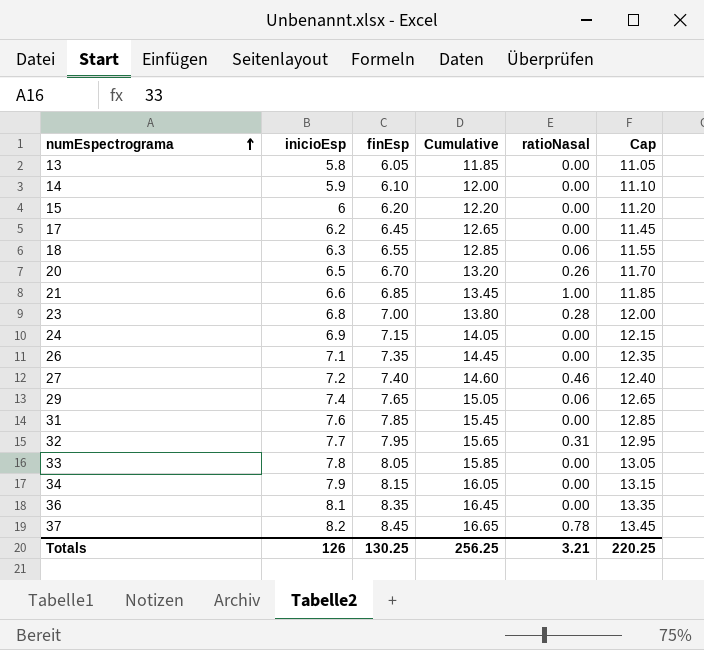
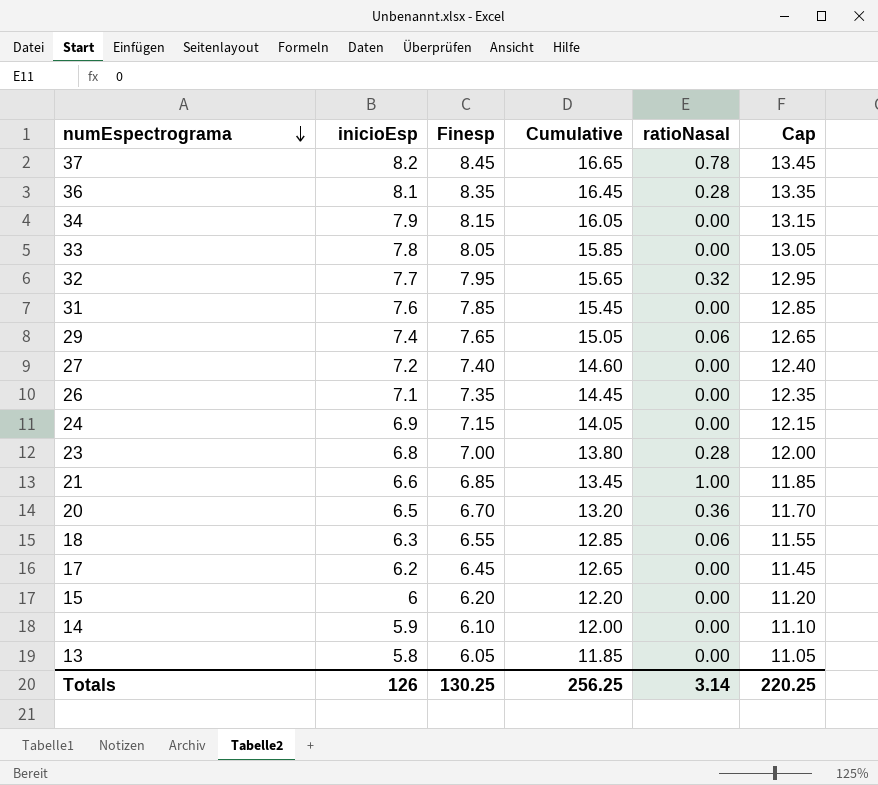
row order: numEspectrograma ascending -> numEspectrograma descending
column name: finEsp -> Finesp
36 | ratioNasal: 0.00 -> 0.28
32 | ratioNasal: 0.31 -> 0.32
27 | ratioNasal: 0.46 -> 0.00
20 | ratioNasal: 0.26 -> 0.36
Totals | ratioNasal: 3.21 -> 3.14

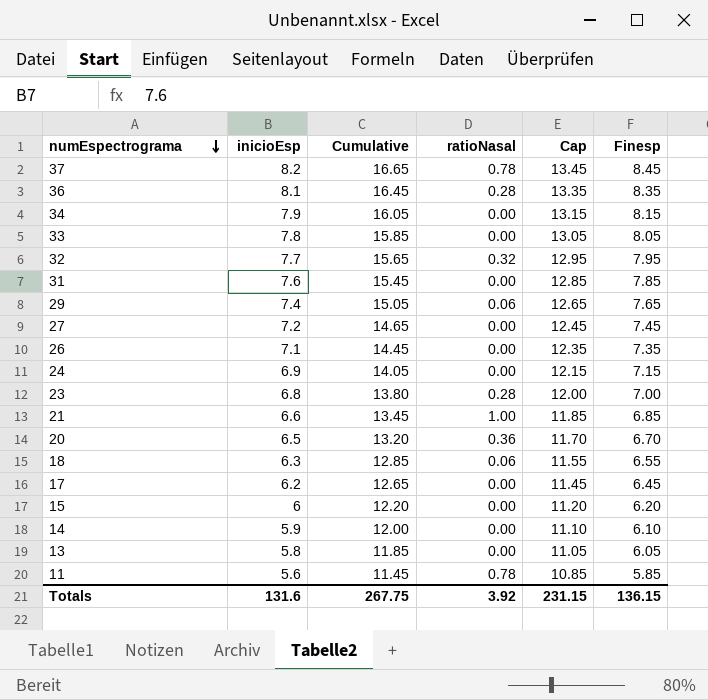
column Finesp | position: 3 -> 6
27 | Cumulative: 14.60 -> 14.65
27 | Cap: 12.40 -> 12.45
27 | Finesp: 7.40 -> 7.45
row 11: none -> 5.6 | 11.45 | 0.78 | 10.85 | 5.85
Totals | inicioEsp: 126 -> 131.6
Totals | Cumulative: 256.25 -> 267.75
Totals | ratioNasal: 3.14 -> 3.92
Totals | Cap: 220.25 -> 231.15
Totals | Finesp: 130.25 -> 136.15

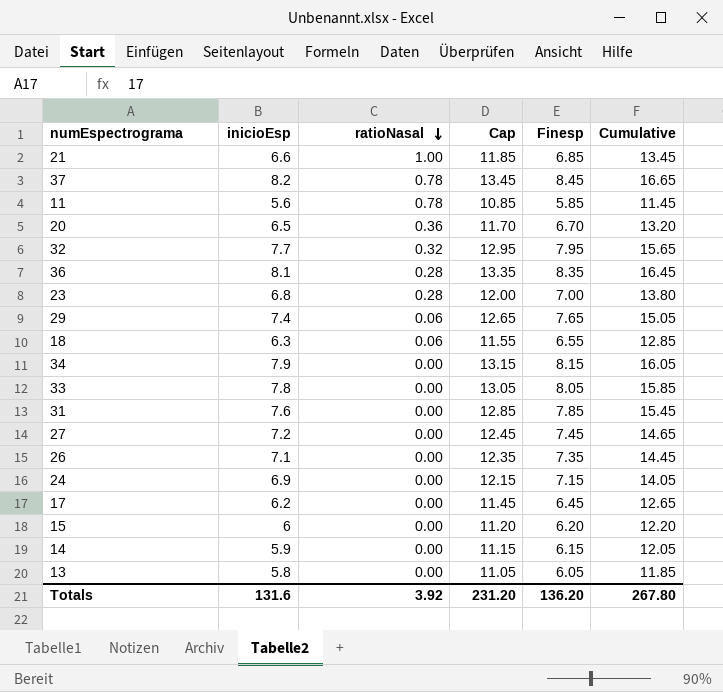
row order: numEspectrograma descending -> ratioNasal descending
column Cumulative | position: 3 -> 6
14 | Cap: 11.10 -> 11.15
14 | Finesp: 6.10 -> 6.15
14 | Cumulative: 12.00 -> 12.05
Totals | Cap: 231.15 -> 231.20
Totals | Finesp: 136.15 -> 136.20
Totals | Cumulative: 267.75 -> 267.80

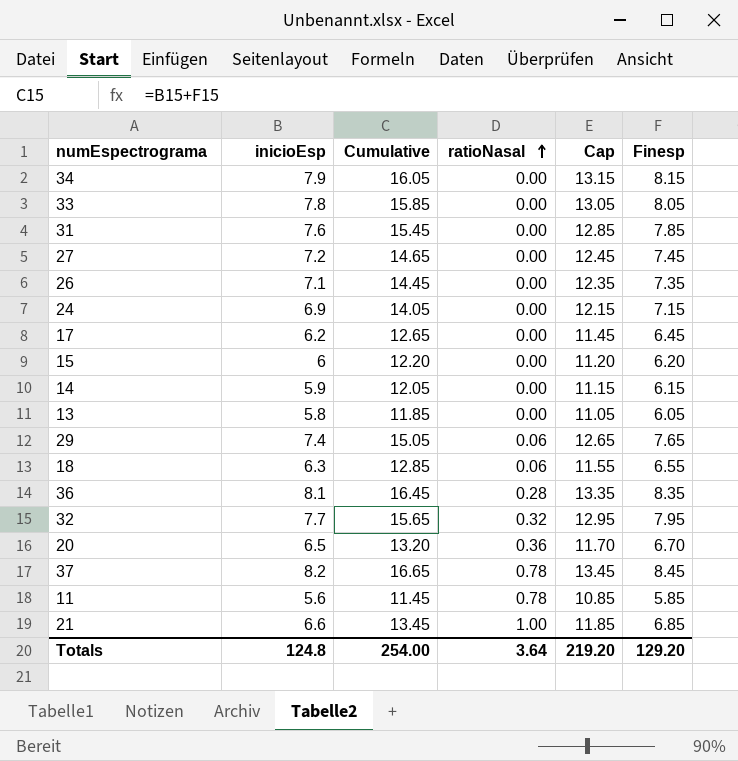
row order: ratioNasal descending -> ratioNasal ascending
column Cumulative | position: 6 -> 3
row 23: 6.8 | 0.28 | 12.00 | 7.00 | 13.80 -> none
Totals | inicioEsp: 131.6 -> 124.8
Totals | Cumulative: 267.80 -> 254.00
Totals | ratioNasal: 3.92 -> 3.64
Totals | Cap: 231.20 -> 219.20
Totals | Finesp: 136.20 -> 129.20

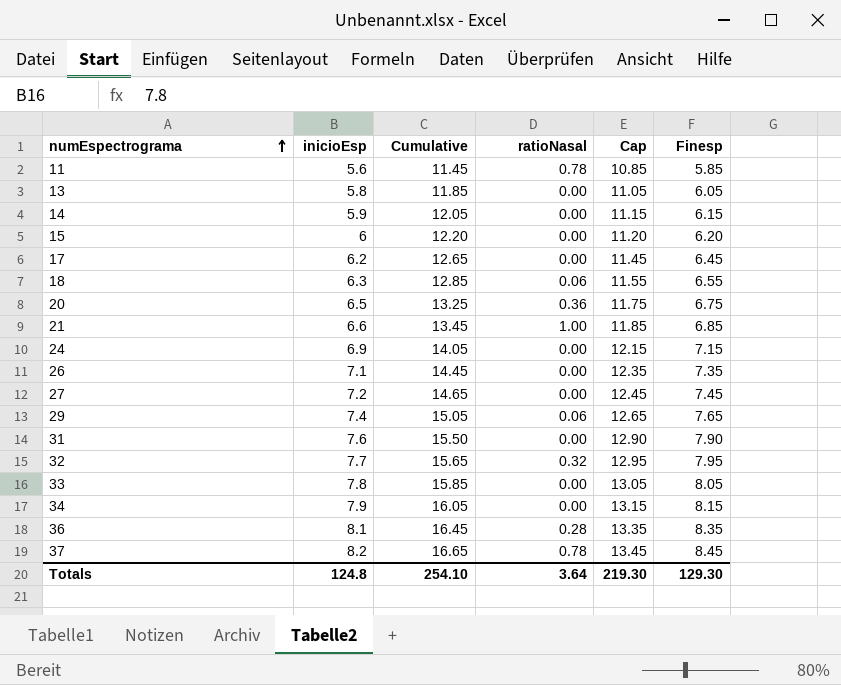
row order: ratioNasal ascending -> numEspectrograma ascending
20 | Cumulative: 13.20 -> 13.25
20 | Cap: 11.70 -> 11.75
20 | Finesp: 6.70 -> 6.75
31 | Cumulative: 15.45 -> 15.50
31 | Cap: 12.85 -> 12.90
31 | Finesp: 7.85 -> 7.90
Totals | Cumulative: 254.00 -> 254.10
Totals | Cap: 219.20 -> 219.30
Totals | Finesp: 129.20 -> 129.30

